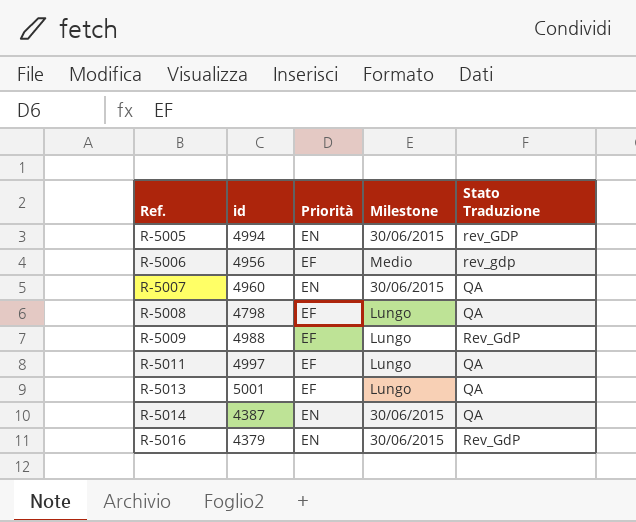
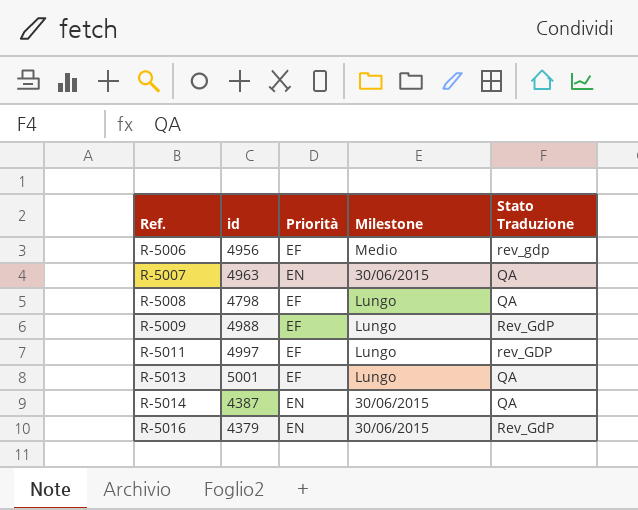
row R-5005: 4994 | EN | 30/06/2015 | rev_GDP -> none
R-5007 | id: 4960 -> 4963
R-5011 | Stato Traduzione: QA -> rev_GDP

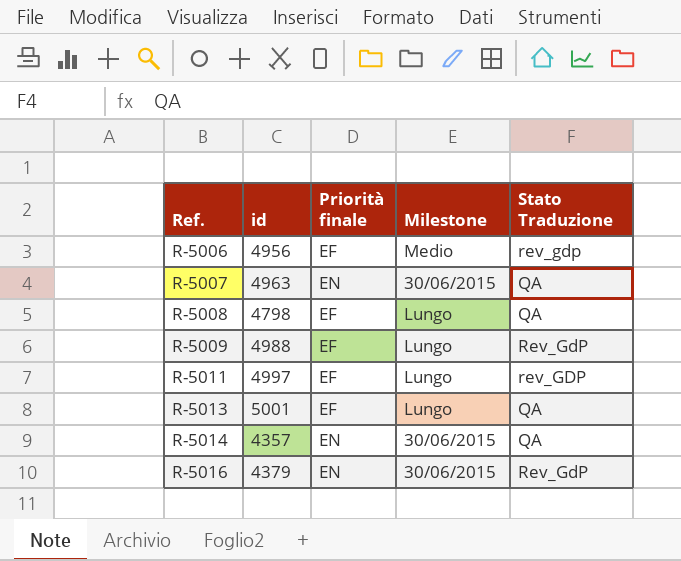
column name: Priorità -> Priorità finale
R-5014 | id: 4387 -> 4357

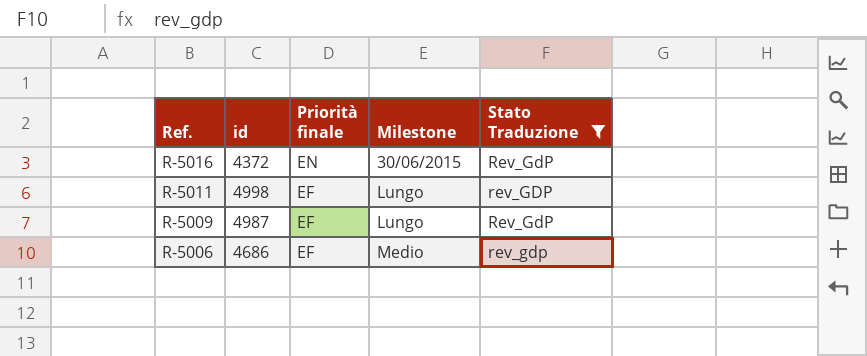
filter: none -> Stato Traduzione != QA
row order: Ref. ascending -> Ref. descending
R-5016 | id: 4379 -> 4372
R-5011 | id: 4997 -> 4998
R-5009 | id: 4988 -> 4987
R-5006 | id: 4956 -> 4686

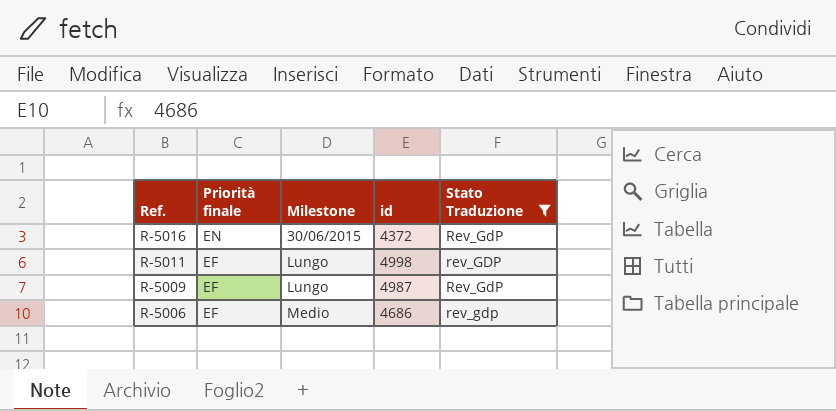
column id | position: 2 -> 4

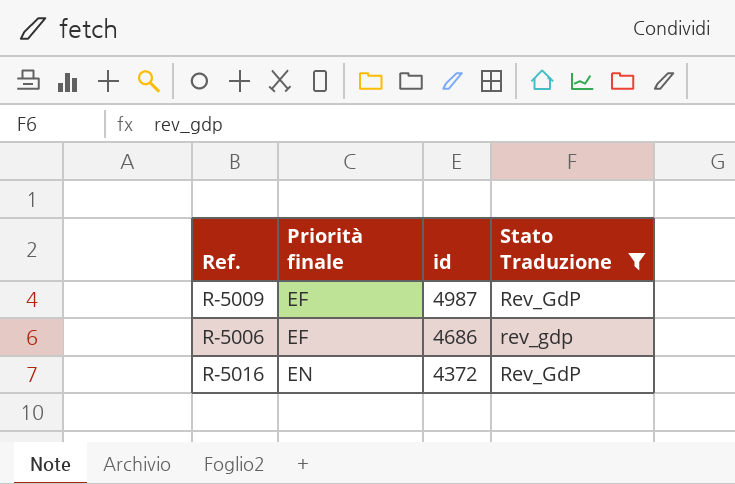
row order: Ref. descending -> Priorità finale ascending
column Milestone | position: 3 -> none
row R-5011: EF | Lungo | 4998 | rev_GDP -> none

